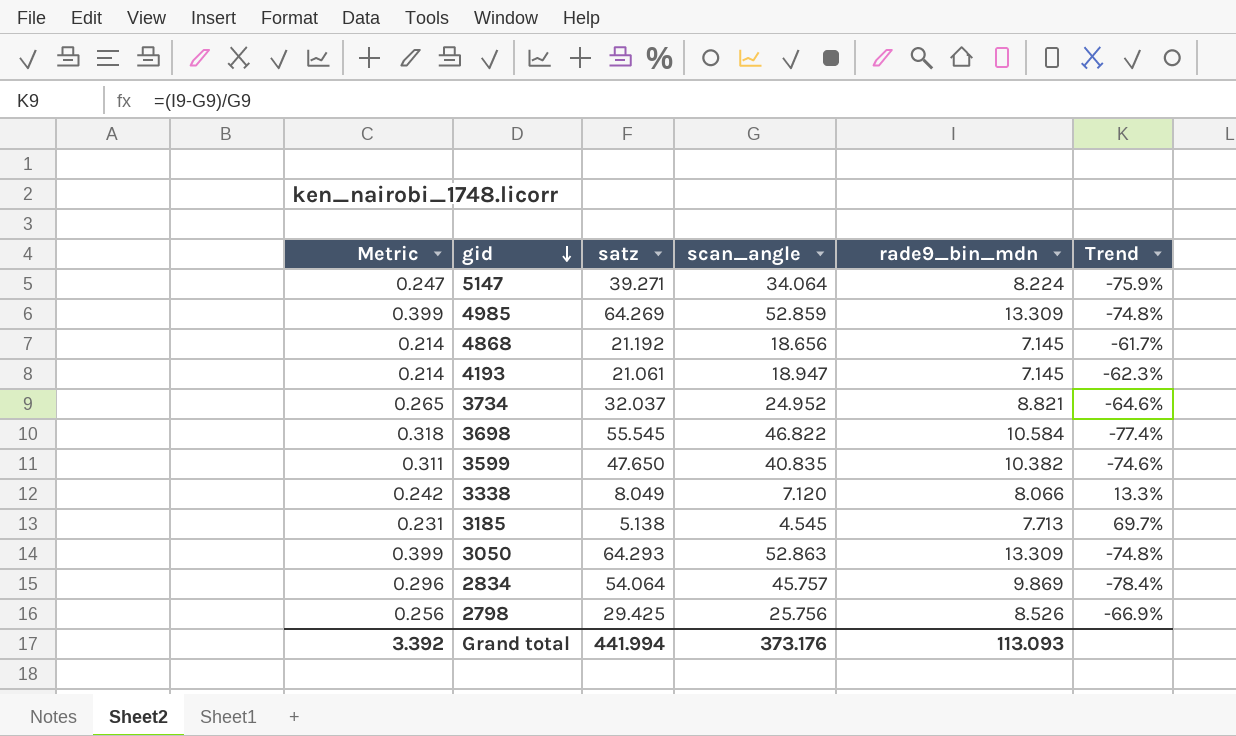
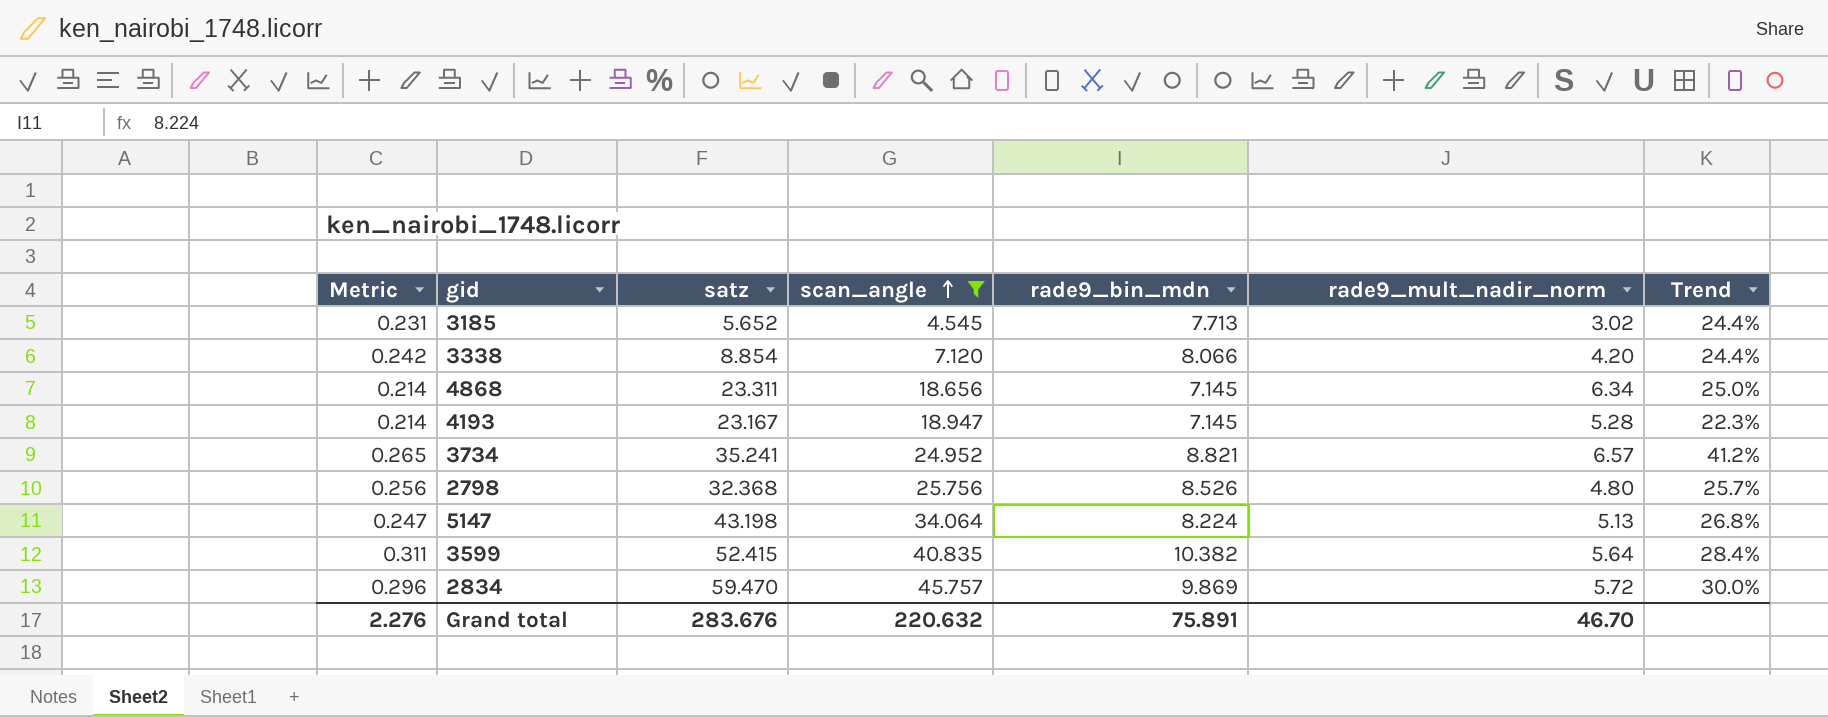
filter: none -> scan_angle <= 45.757
row order: gid descending -> scan_angle ascending
column rade9_mult_nadir_norm | position: none -> 6
column Trend | formula: ([rade9_bin_mdn] - [scan_angle]) / [scan_angle] -> ([satz] - [scan_angle]) / [scan_angle]
3185 | satz: 5.138 -> 5.652
3338 | satz: 8.049 -> 8.854
4868 | satz: 21.192 -> 23.311
4193 | satz: 21.061 -> 23.167
3734 | satz: 32.037 -> 35.241
2798 | satz: 29.425 -> 32.368
5147 | satz: 39.271 -> 43.198
3599 | satz: 47.650 -> 52.415
2834 | satz: 54.064 -> 59.470
Grand total | Metric: 3.392 -> 2.276
Grand total | satz: 441.994 -> 283.676
Grand total | scan_angle: 373.176 -> 220.632
Grand total | rade9_bin_mdn: 113.093 -> 75.891

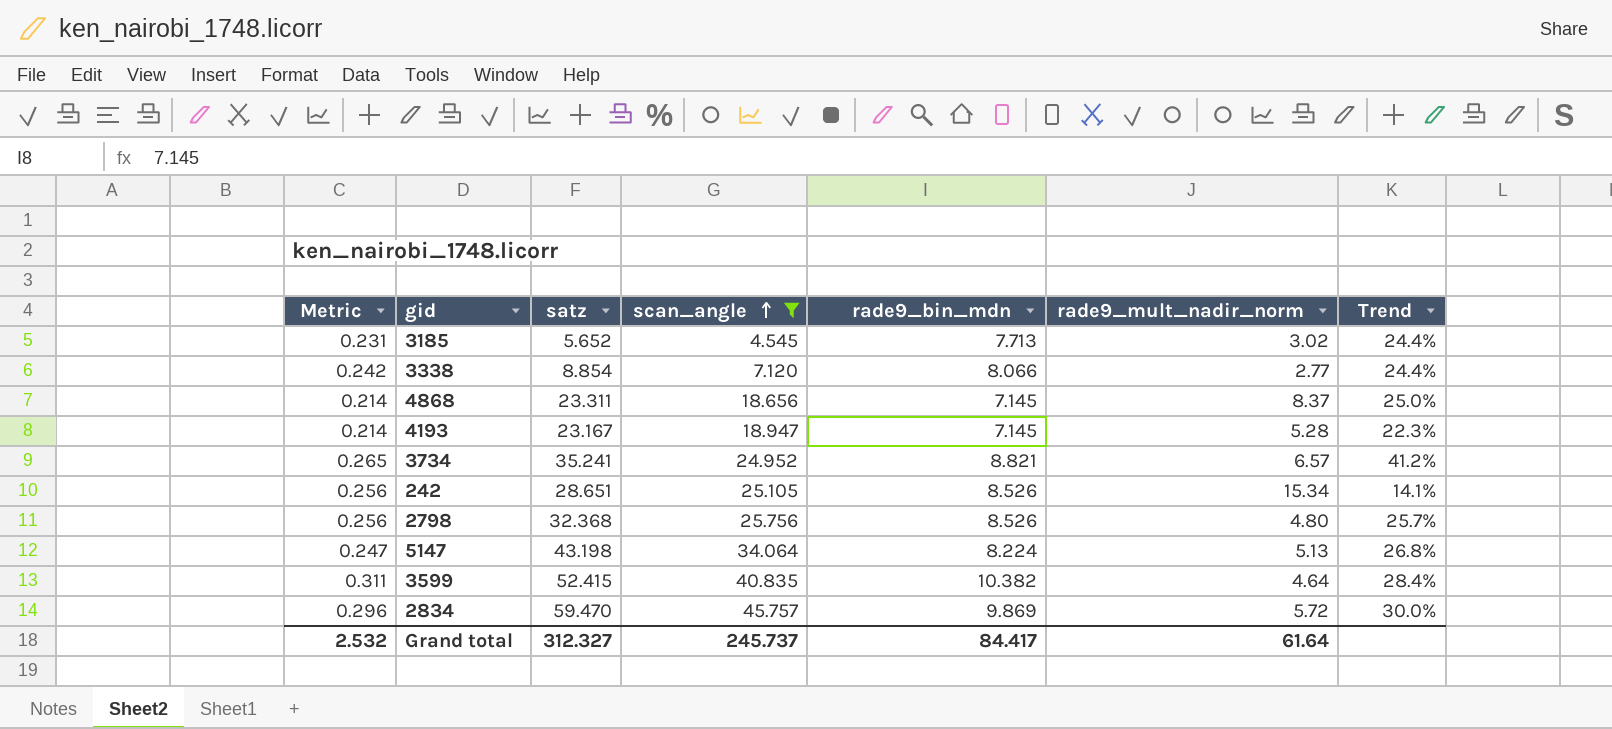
3338 | rade9_mult_nadir_norm: 4.20 -> 2.77
4868 | rade9_mult_nadir_norm: 6.34 -> 8.37
row 242: none -> 0.256 | 28.651 | 25.105 | 8.526 | 15.34 | 14.1%
3599 | rade9_mult_nadir_norm: 5.64 -> 4.64
Grand total | Metric: 2.276 -> 2.532
Grand total | satz: 283.676 -> 312.327
Grand total | scan_angle: 220.632 -> 245.737
Grand total | rade9_bin_mdn: 75.891 -> 84.417
Grand total | rade9_mult_nadir_norm: 46.70 -> 61.64

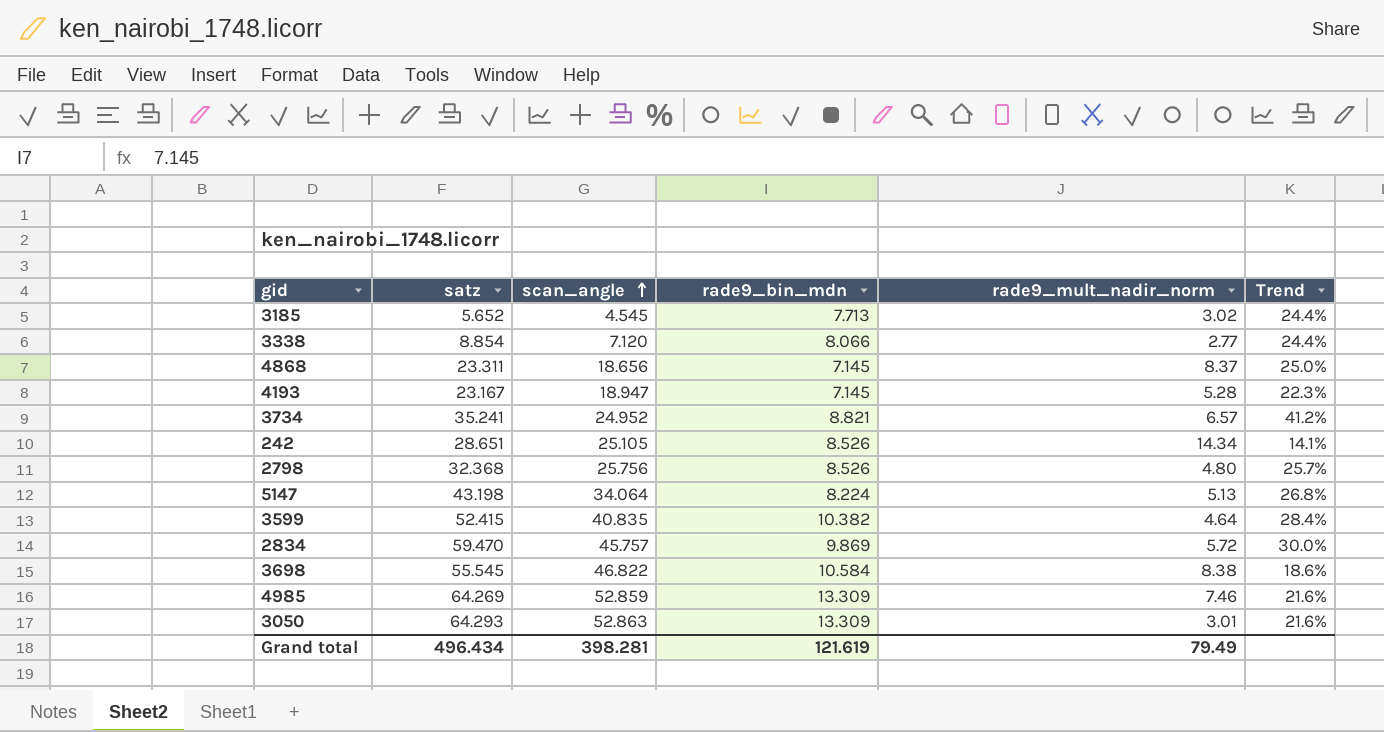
filter: scan_angle <= 45.757 -> none
column Metric | formula: [rade9_bin_mdn] * 0.03 -> none
242 | rade9_mult_nadir_norm: 15.34 -> 14.34
Grand total | satz: 312.327 -> 496.434
Grand total | scan_angle: 245.737 -> 398.281
Grand total | rade9_bin_mdn: 84.417 -> 121.619
Grand total | rade9_mult_nadir_norm: 61.64 -> 79.49

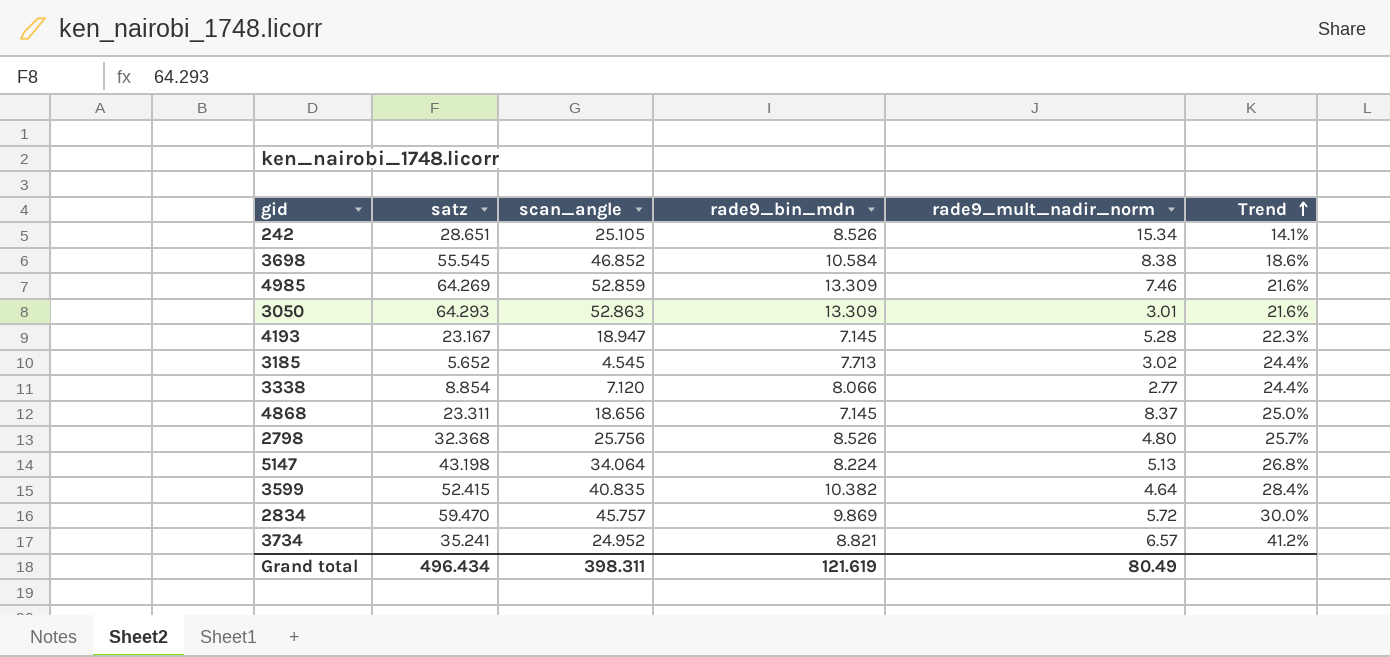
row order: scan_angle ascending -> Trend ascending
242 | rade9_mult_nadir_norm: 14.34 -> 15.34
3698 | scan_angle: 46.822 -> 46.852
Grand total | scan_angle: 398.281 -> 398.311
Grand total | rade9_mult_nadir_norm: 79.49 -> 80.49

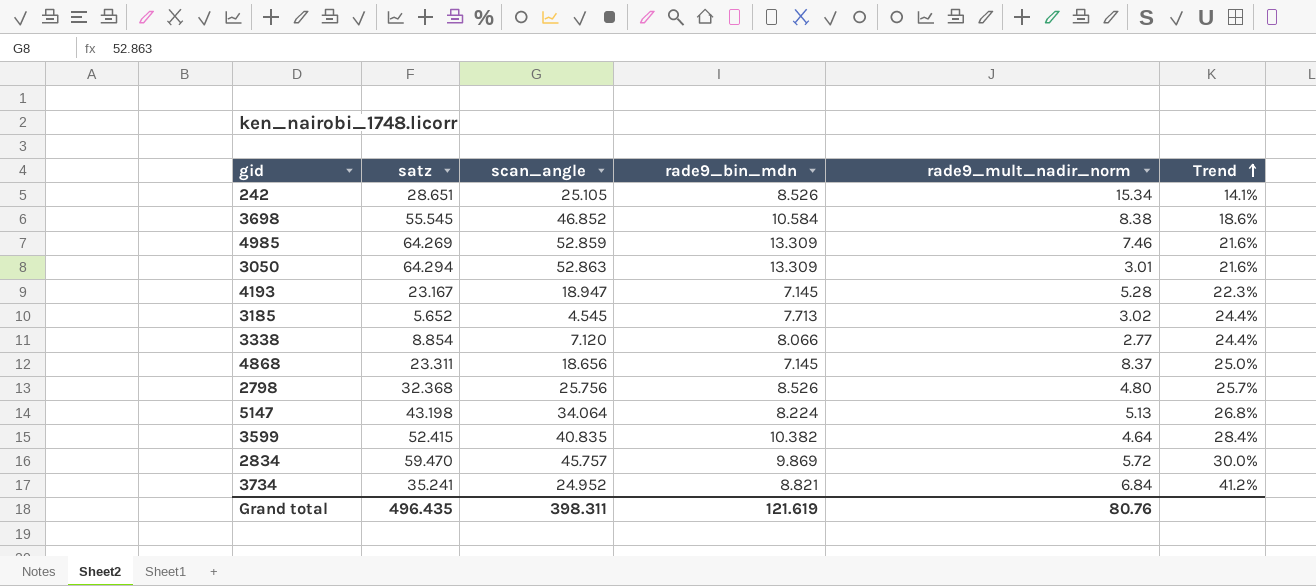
3050 | satz: 64.293 -> 64.294
3734 | rade9_mult_nadir_norm: 6.57 -> 6.84
Grand total | satz: 496.434 -> 496.435
Grand total | rade9_mult_nadir_norm: 80.49 -> 80.76

